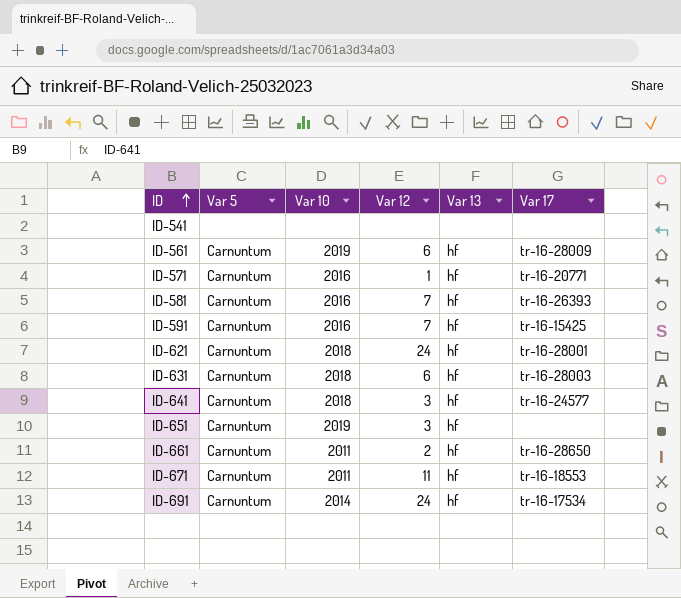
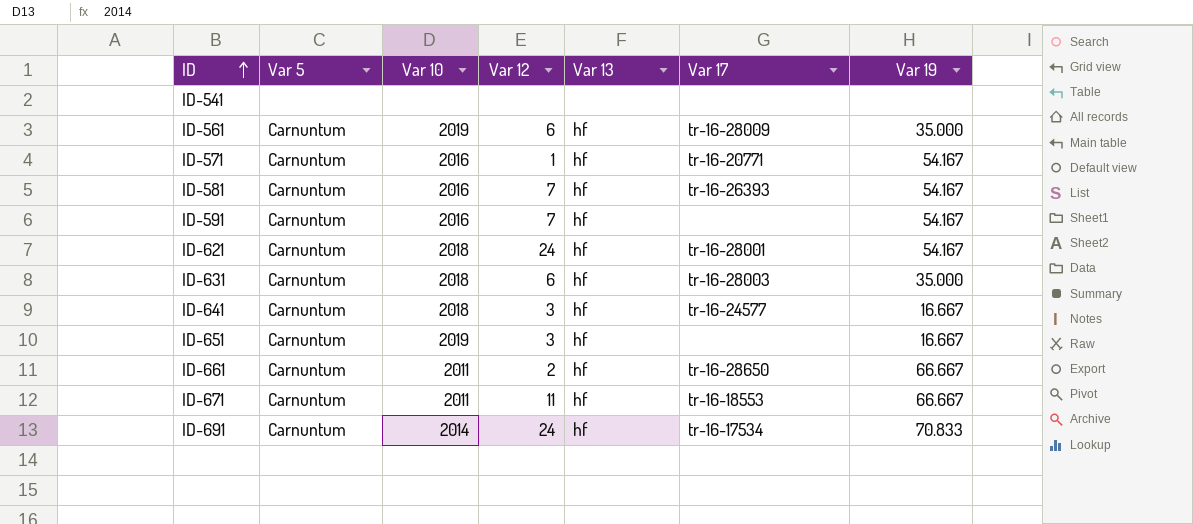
column Var 19 | position: none -> 7
ID-591 | Var 17: tr-16-15425 -> none

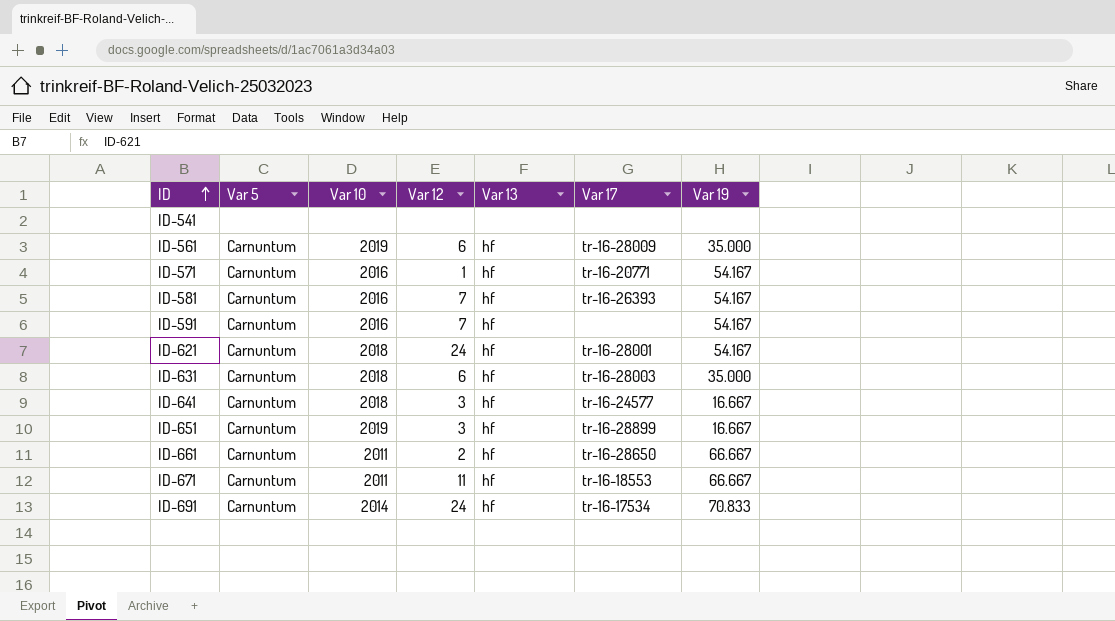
ID-651 | Var 17: none -> tr-16-28899

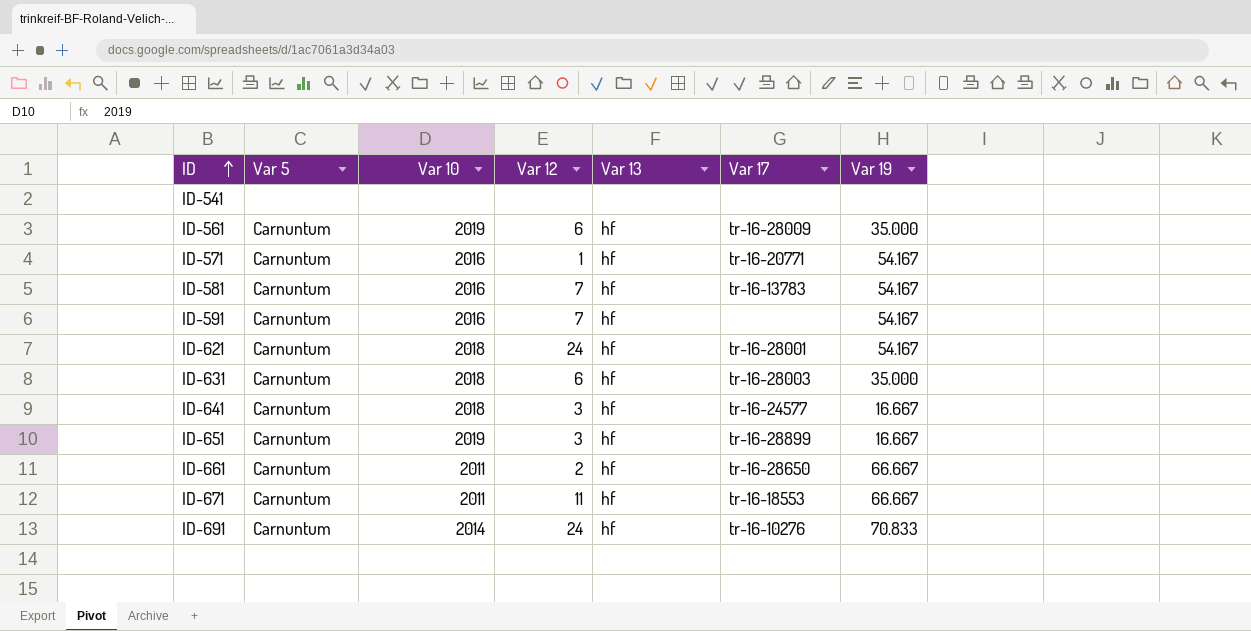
ID-581 | Var 17: tr-16-26393 -> tr-16-13783
ID-691 | Var 17: tr-16-17534 -> tr-16-10276

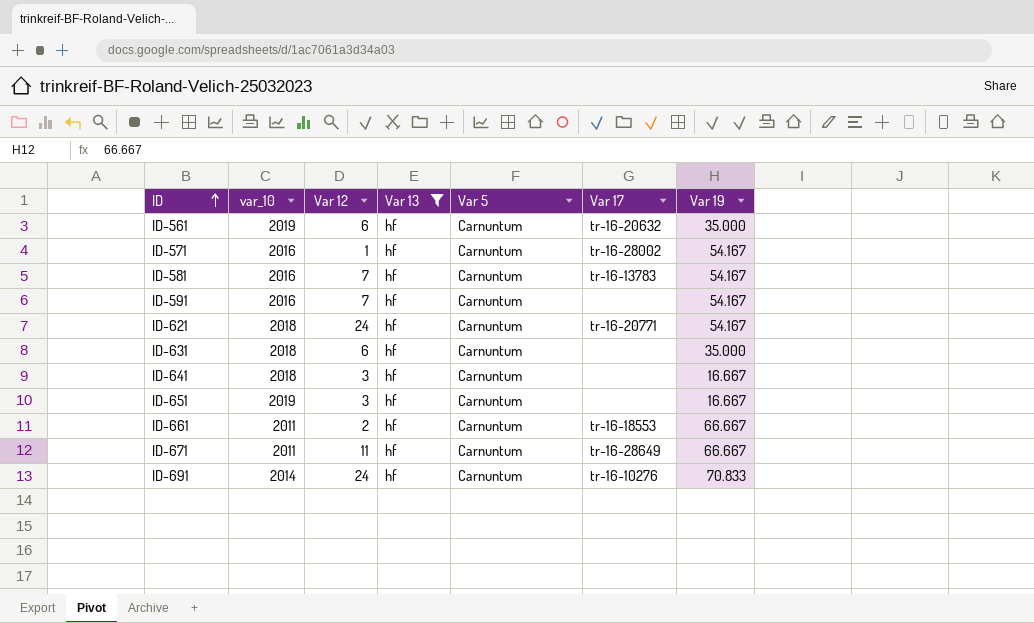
filter: none -> Var 13 = hf
column name: Var 10 -> var_10
column Var 5 | position: 2 -> 5
ID-561 | Var 17: tr-16-28009 -> tr-16-20632
ID-571 | Var 17: tr-16-20771 -> tr-16-28002
ID-621 | Var 17: tr-16-28001 -> tr-16-20771
ID-631 | Var 17: tr-16-28003 -> none
ID-641 | Var 17: tr-16-24577 -> none
ID-651 | Var 17: tr-16-28899 -> none
ID-661 | Var 17: tr-16-28650 -> tr-16-18553
ID-671 | Var 17: tr-16-18553 -> tr-16-28649

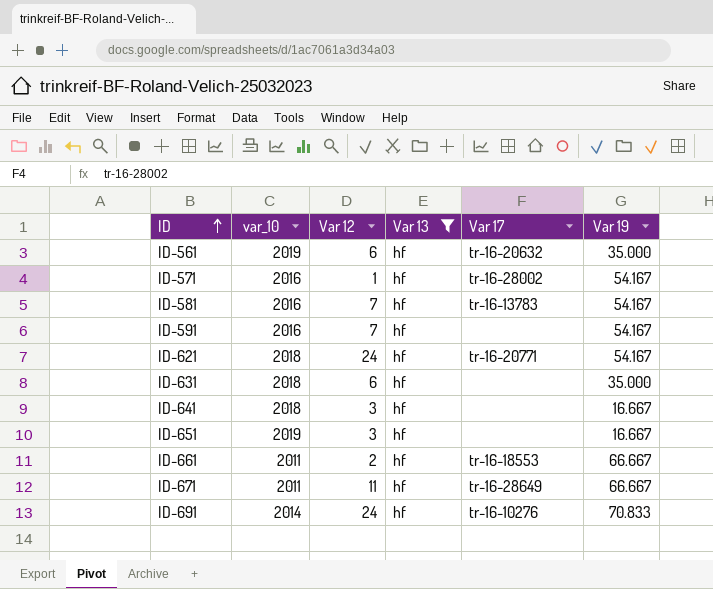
column Var 5 | position: 5 -> none

